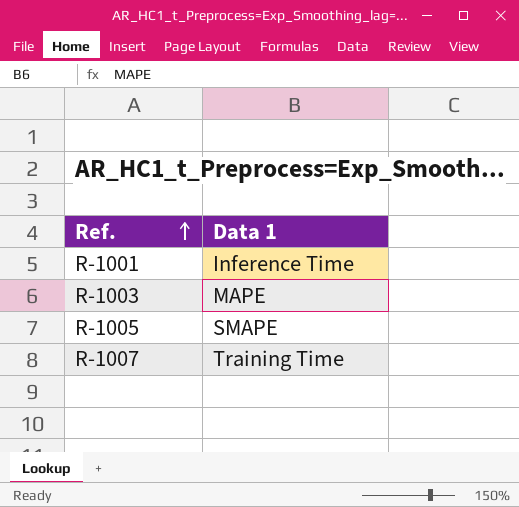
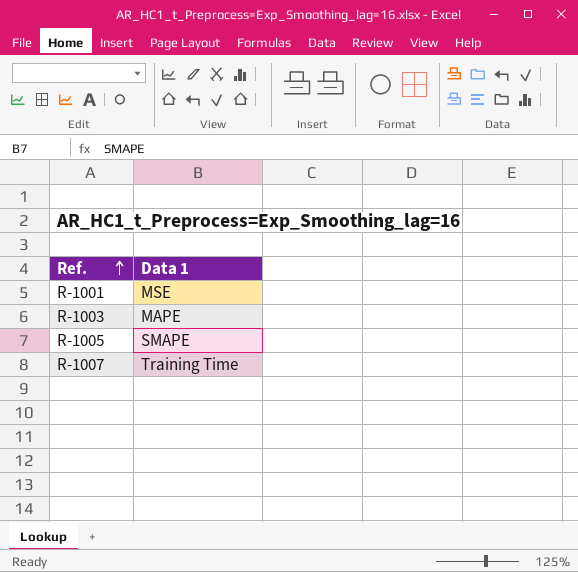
R-1001 | Data 1: Inference Time -> MSE

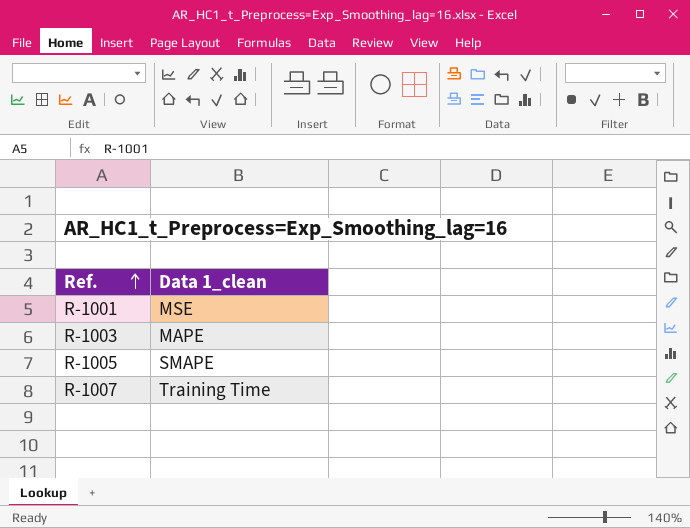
column name: Data 1 -> Data 1_clean

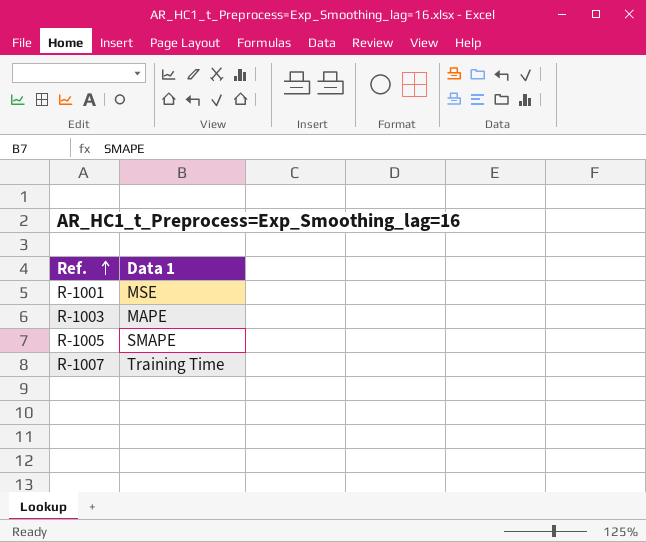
column name: Data 1_clean -> Data 1

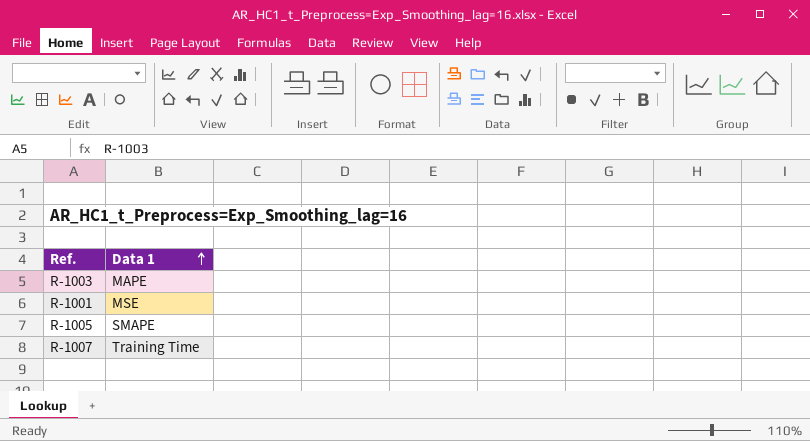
row order: Ref. ascending -> Data 1 ascending

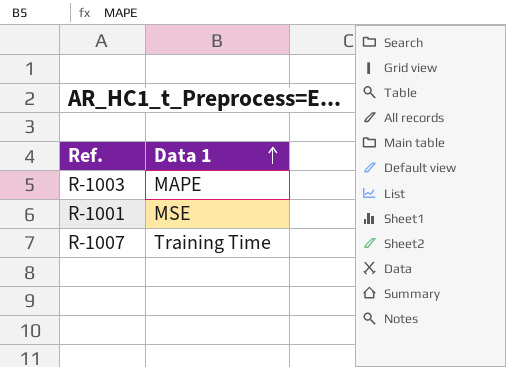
row R-1005: SMAPE -> none

